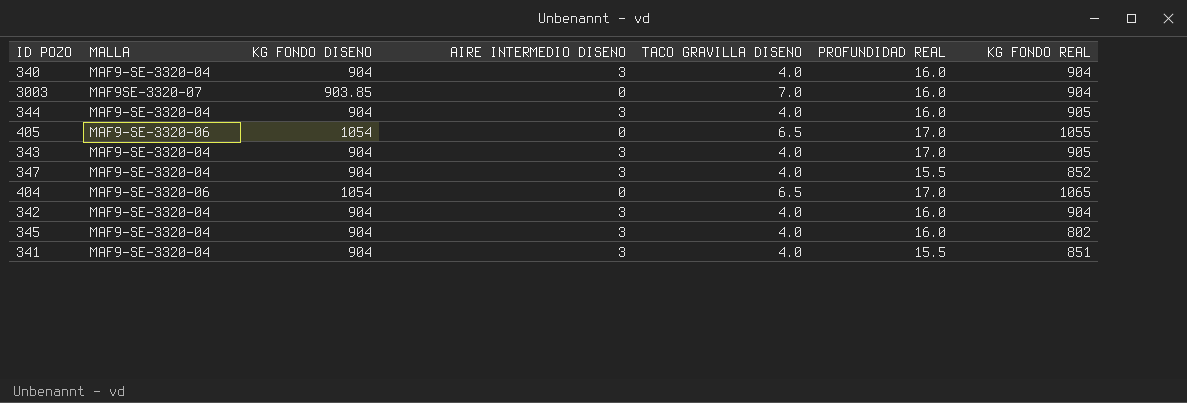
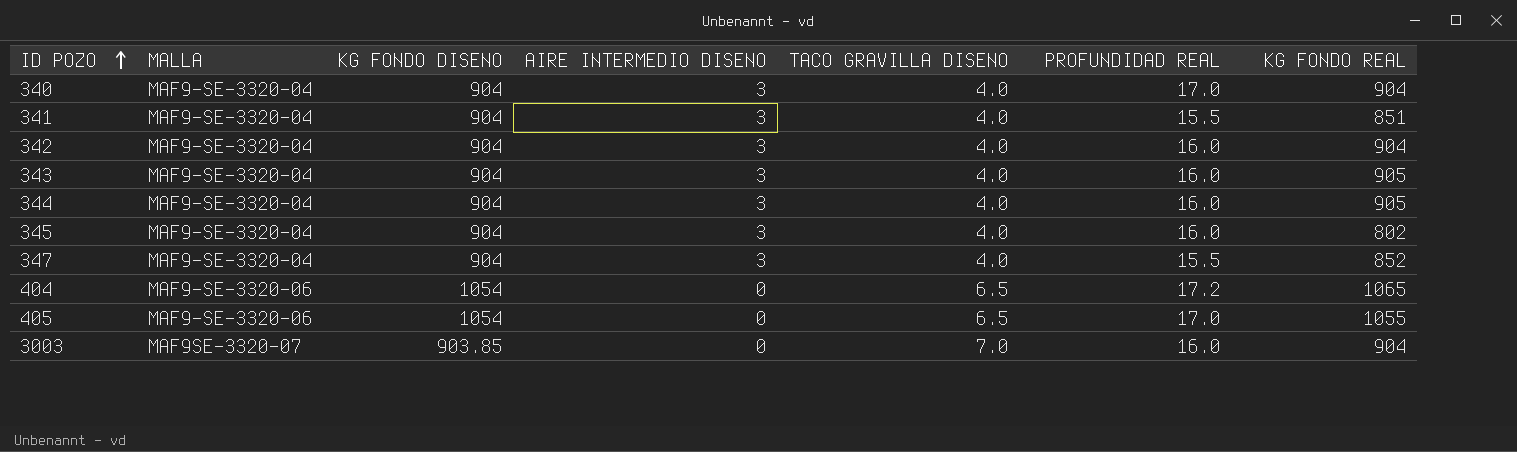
row order: none -> ID POZO ascending
340 | PROFUNDIDAD REAL: 16.0 -> 17.0
343 | PROFUNDIDAD REAL: 17.0 -> 16.0
404 | PROFUNDIDAD REAL: 17.0 -> 17.2

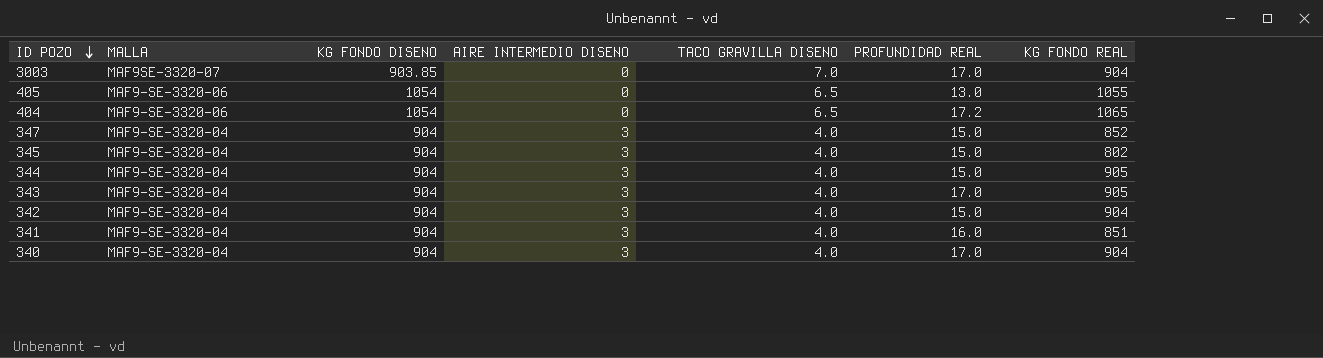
row order: ID POZO ascending -> ID POZO descending
3003 | PROFUNDIDAD REAL: 16.0 -> 17.0
405 | PROFUNDIDAD REAL: 17.0 -> 13.0
347 | PROFUNDIDAD REAL: 15.5 -> 15.0
345 | PROFUNDIDAD REAL: 16.0 -> 15.0
344 | PROFUNDIDAD REAL: 16.0 -> 15.0
343 | PROFUNDIDAD REAL: 16.0 -> 17.0
342 | PROFUNDIDAD REAL: 16.0 -> 15.0
341 | PROFUNDIDAD REAL: 15.5 -> 16.0

